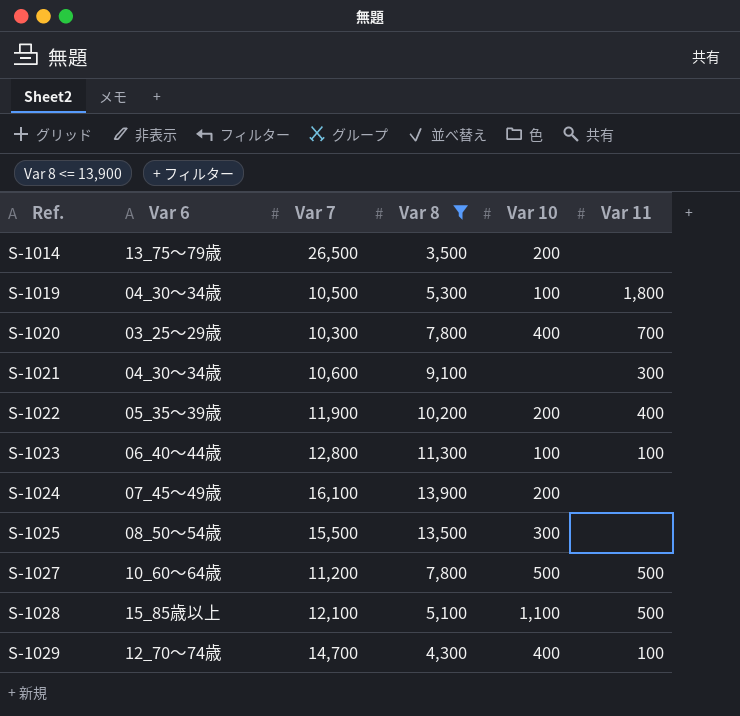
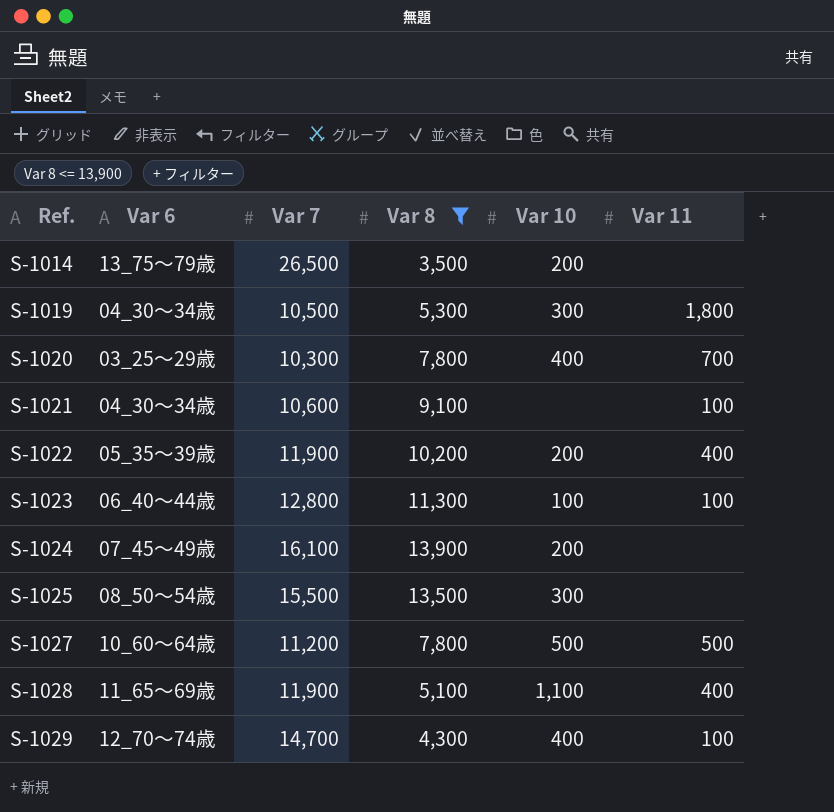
S-1019 | Var 10: 100 -> 300
S-1021 | Var 11: 300 -> 100
S-1028 | Var 6: 15_85歳以上 -> 11_65～69歳
S-1028 | Var 7: 12,100 -> 11,900
S-1028 | Var 11: 500 -> 400

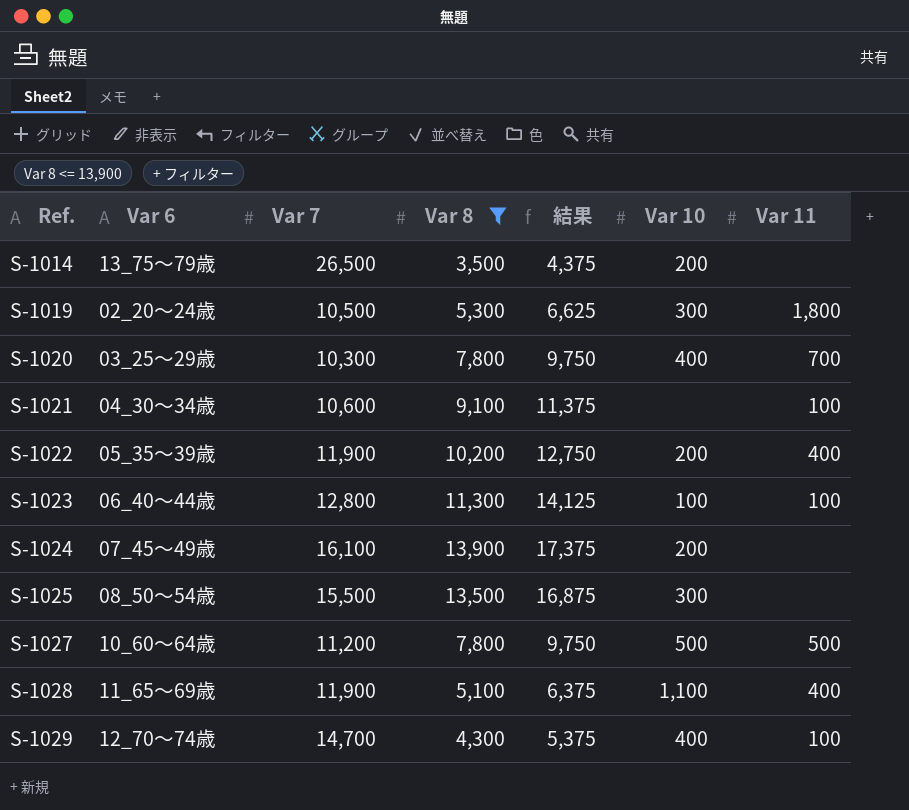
column 結果 | formula: none -> [Var 8] * 1.25
S-1019 | Var 6: 04_30～34歳 -> 02_20～24歳

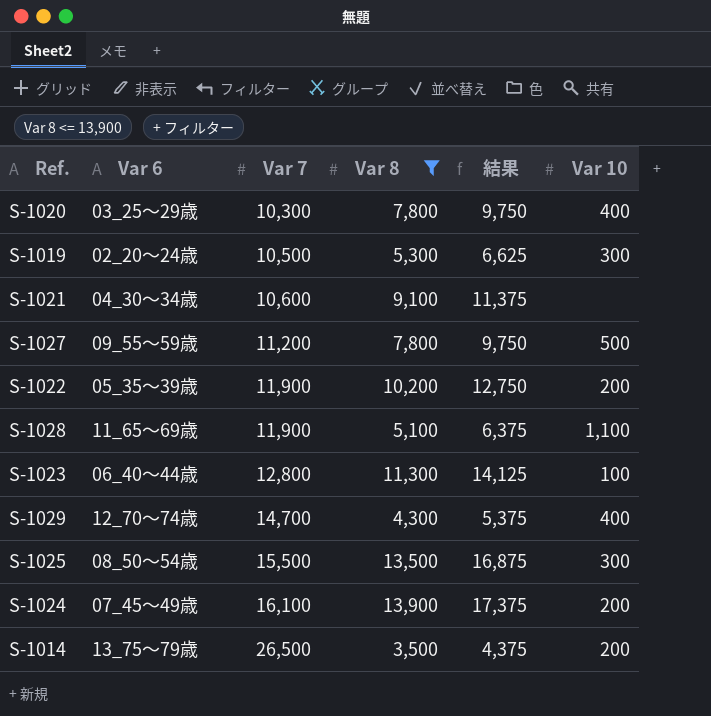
row order: Ref. ascending -> Var 7 ascending
column Var 11 | position: 7 -> none
S-1027 | Var 6: 10_60～64歳 -> 09_55～59歳

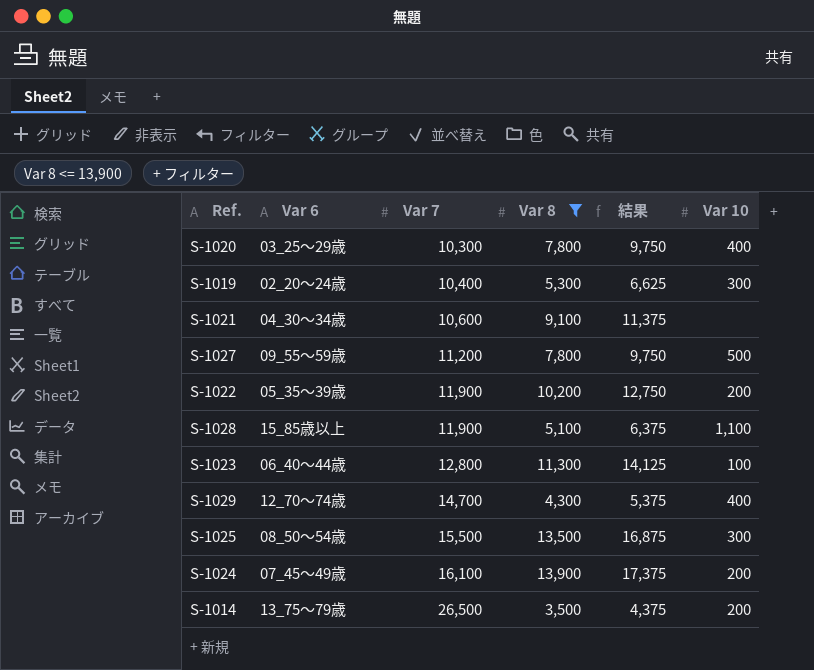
S-1019 | Var 7: 10,500 -> 10,400
S-1028 | Var 6: 11_65～69歳 -> 15_85歳以上

